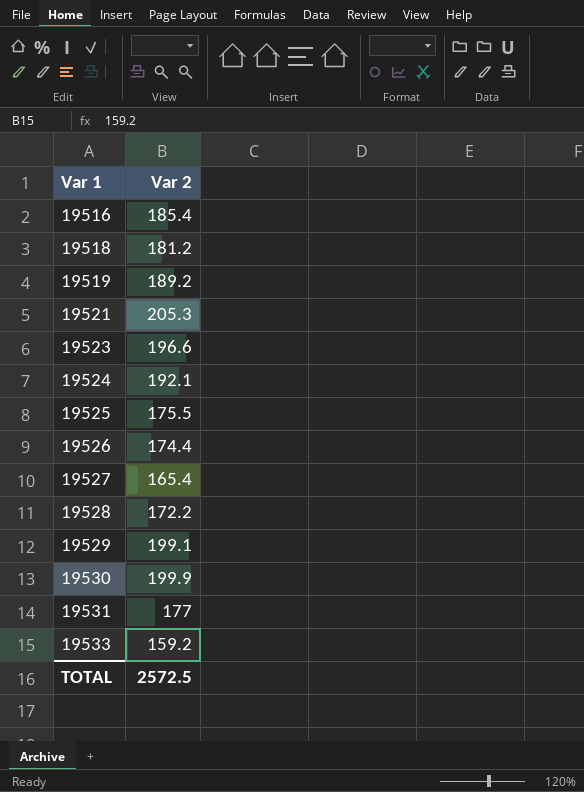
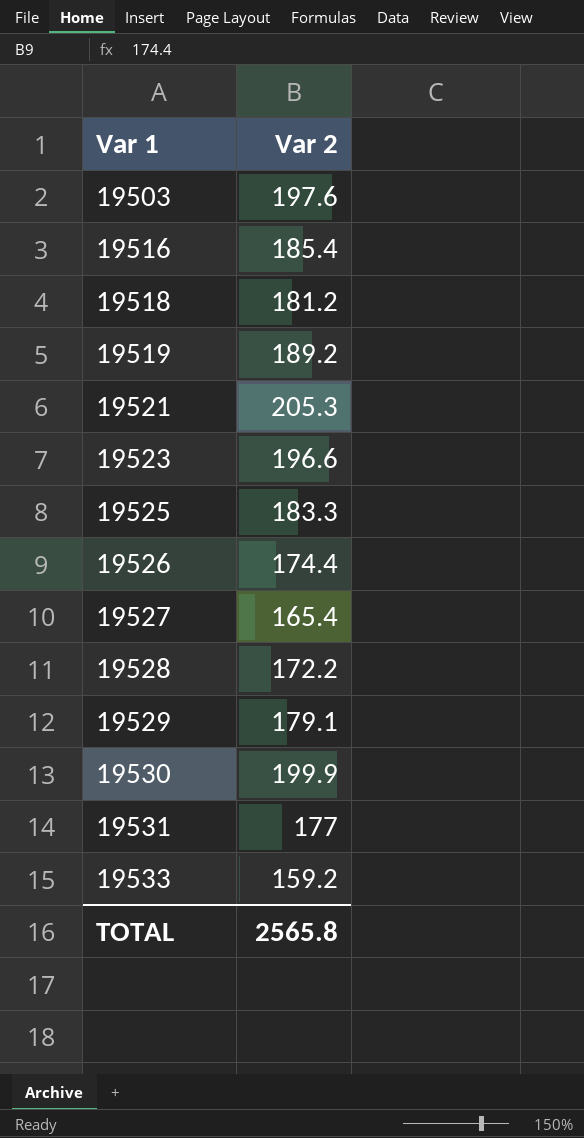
row 19524: 192.1 -> none
row 19503: none -> 197.6
19525 | Var 2: 175.5 -> 183.3
19529 | Var 2: 199.1 -> 179.1
TOTAL | Var 2: 2572.5 -> 2565.8

